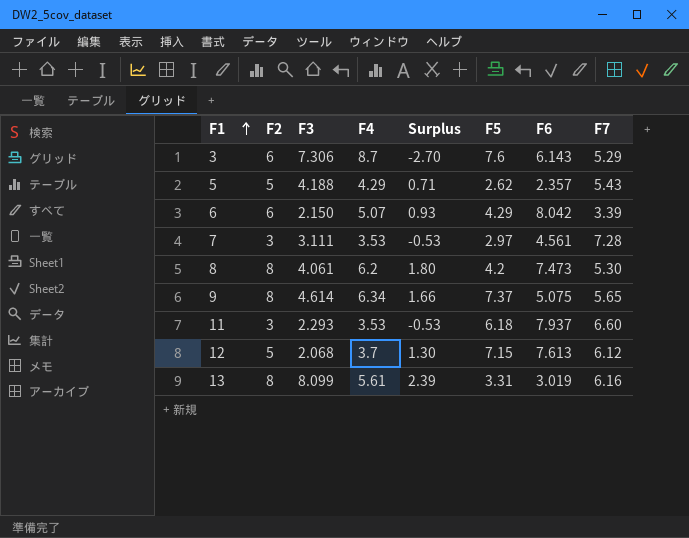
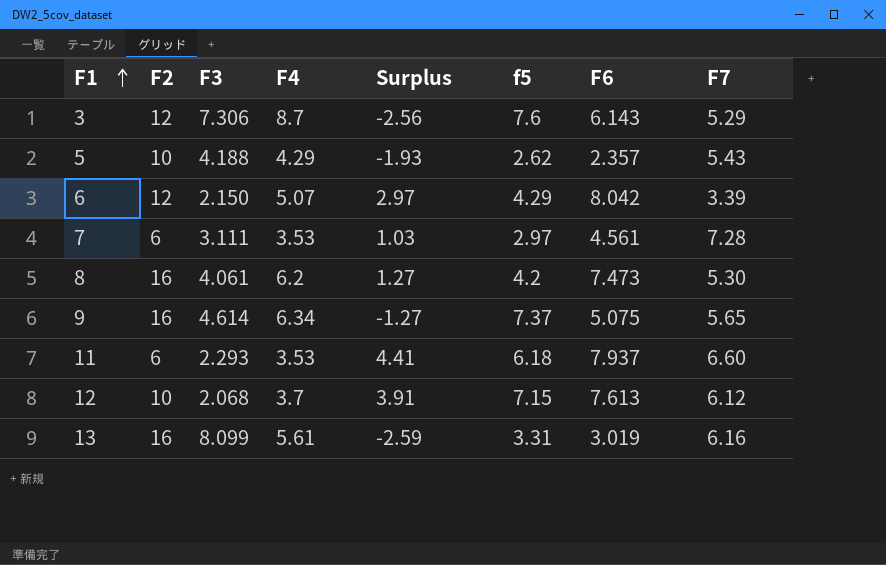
column Surplus | formula: [F2] - [F4] -> [F6] - [F4]
column name: F5 -> f5
3 | F2: 6 -> 12
5 | F2: 5 -> 10
6 | F2: 6 -> 12
7 | F2: 3 -> 6
8 | F2: 8 -> 16
9 | F2: 8 -> 16
11 | F2: 3 -> 6
12 | F2: 5 -> 10
13 | F2: 8 -> 16

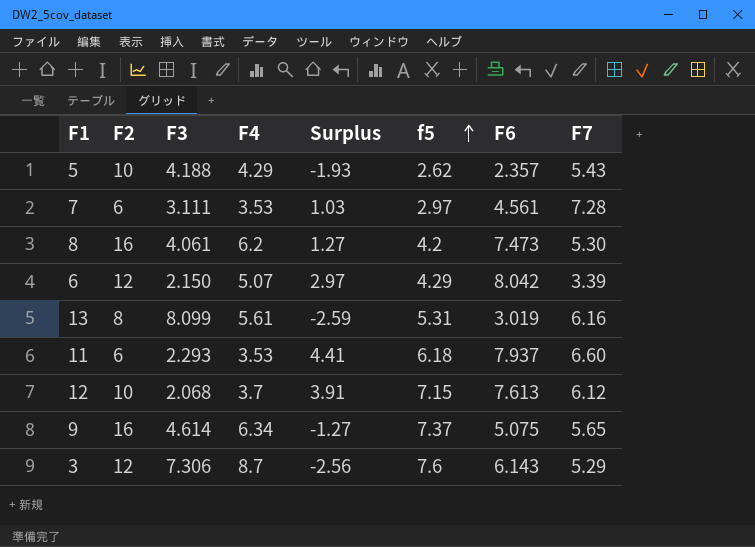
row order: F1 ascending -> f5 ascending
13 | F2: 16 -> 8
13 | f5: 3.31 -> 5.31

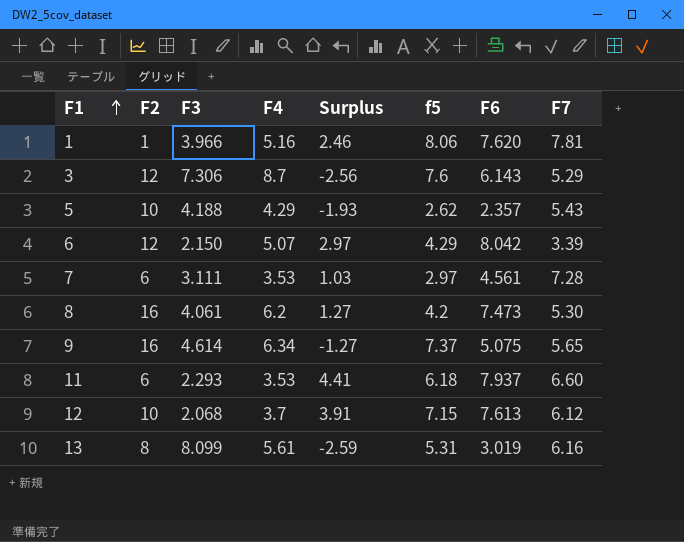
row order: f5 ascending -> F1 ascending
row 1: none -> 1 | 3.966 | 5.16 | 2.46 | 8.06 | 7.620 | 7.81

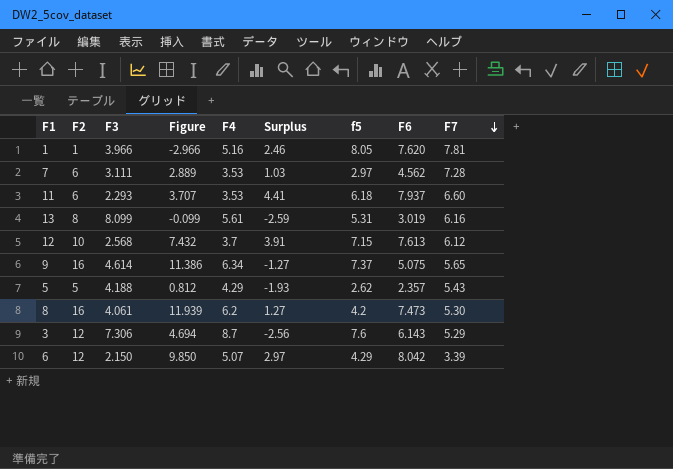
row order: F1 ascending -> F7 descending
column Figure | formula: none -> [F2] - [F3]
1 | f5: 8.06 -> 8.05
7 | F6: 4.561 -> 4.562
12 | F3: 2.068 -> 2.568
5 | F2: 10 -> 5

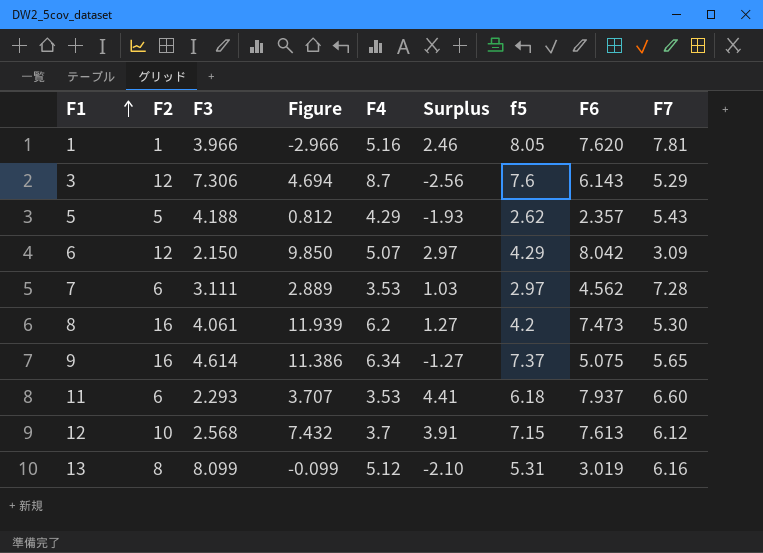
row order: F7 descending -> F1 ascending
6 | F7: 3.39 -> 3.09
13 | F4: 5.61 -> 5.12
13 | Surplus: -2.59 -> -2.10

